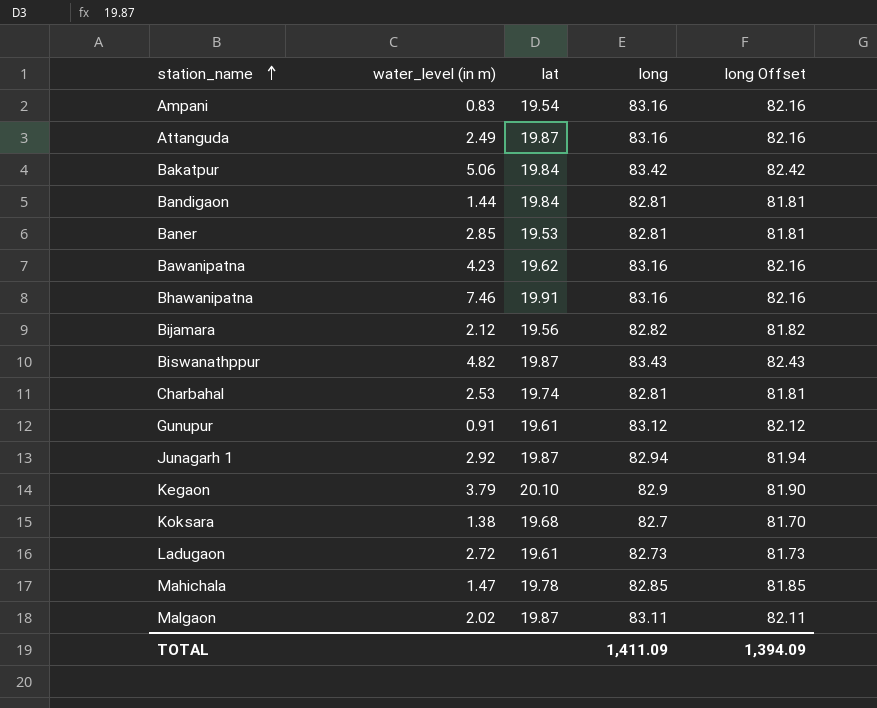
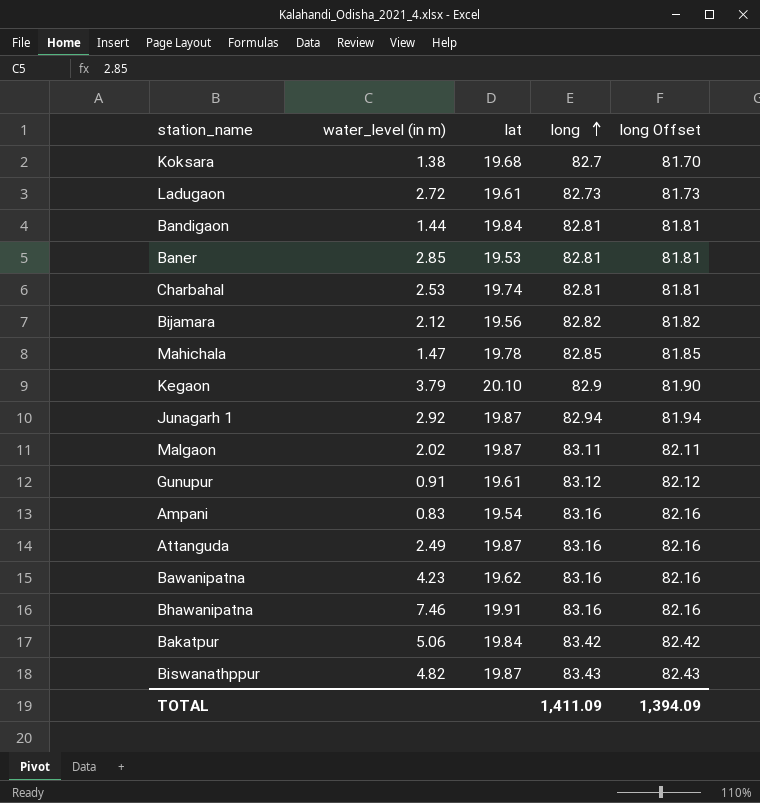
row order: station_name ascending -> long ascending

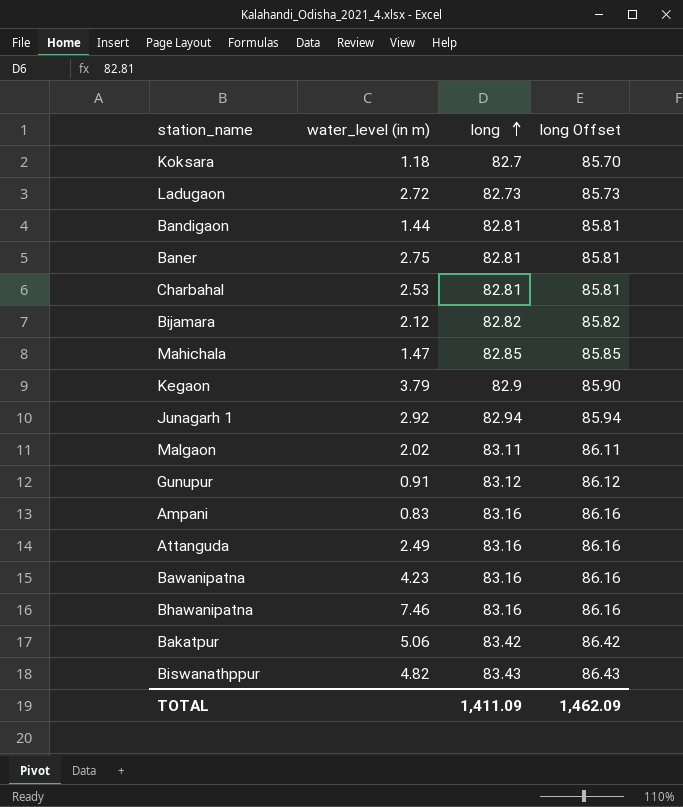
column lat | position: 3 -> none
column long Offset | formula: [long] - 1 -> [long] + 3
Koksara | water_level (in m): 1.38 -> 1.18
Baner | water_level (in m): 2.85 -> 2.75
TOTAL | long Offset: 1,394.09 -> 1,462.09

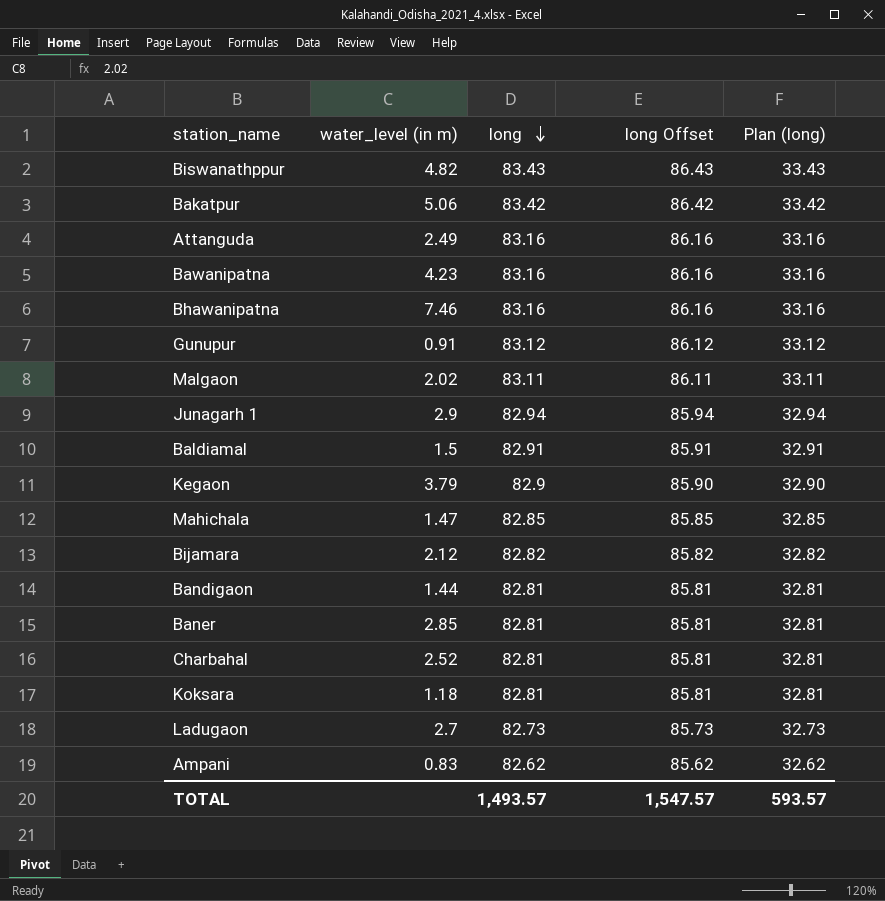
row order: long ascending -> long descending
column Plan (long) | formula: none -> [long] - 50
Junagarh 1 | water_level (in m): 2.92 -> 2.9
row Baldiamal: none -> 1.5 | 82.91 | 85.91 | 32.91
Baner | water_level (in m): 2.75 -> 2.85
Charbahal | water_level (in m): 2.53 -> 2.52
Koksara | long: 82.7 -> 82.81
Koksara | long Offset: 85.70 -> 85.81
Ladugaon | water_level (in m): 2.72 -> 2.7
Ampani | long: 83.16 -> 82.62
Ampani | long Offset: 86.16 -> 85.62
TOTAL | long: 1,411.09 -> 1,493.57
TOTAL | long Offset: 1,462.09 -> 1,547.57

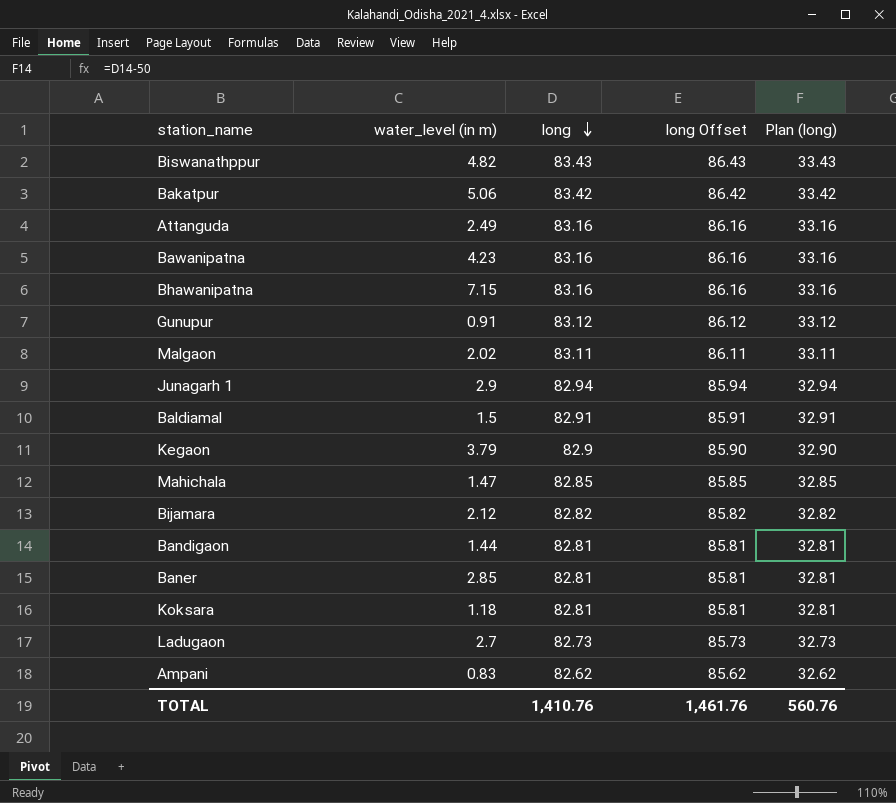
row Charbahal: 2.52 | 82.81 | 85.81 | 32.81 -> none
Bhawanipatna | water_level (in m): 7.46 -> 7.15
TOTAL | long: 1,493.57 -> 1,410.76
TOTAL | long Offset: 1,547.57 -> 1,461.76
TOTAL | Plan (long): 593.57 -> 560.76

